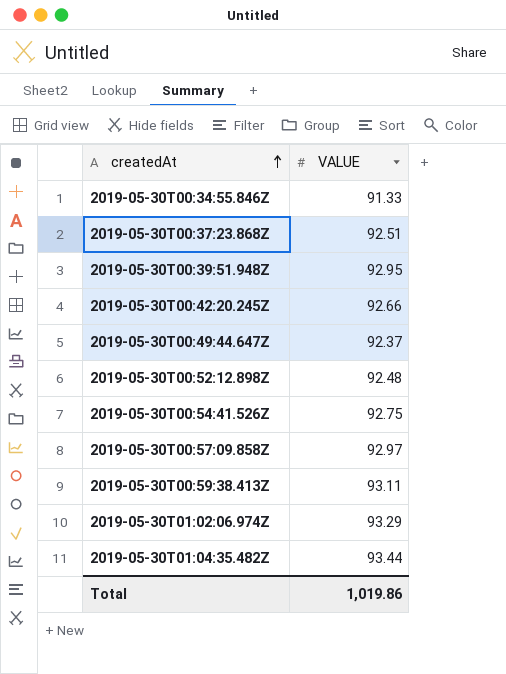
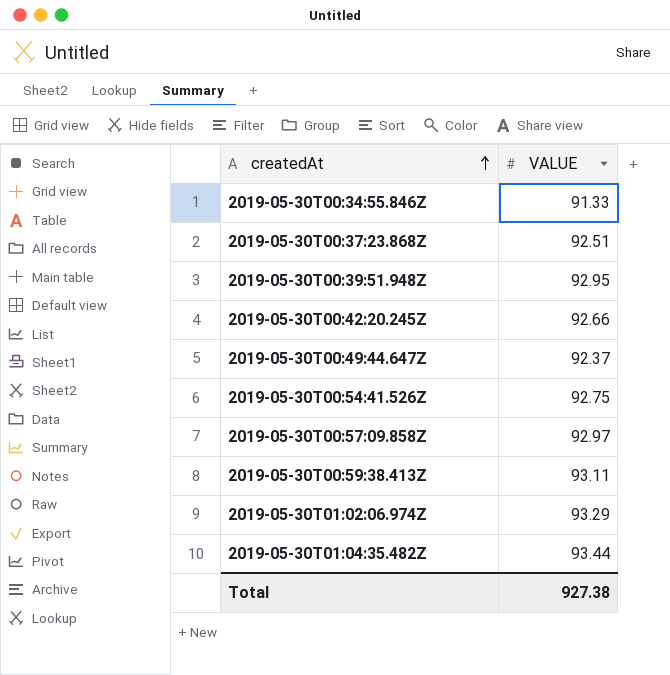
row 2019-05-30T00:52:12.898Z: 92.48 -> none
Total | VALUE: 1,019.86 -> 927.38

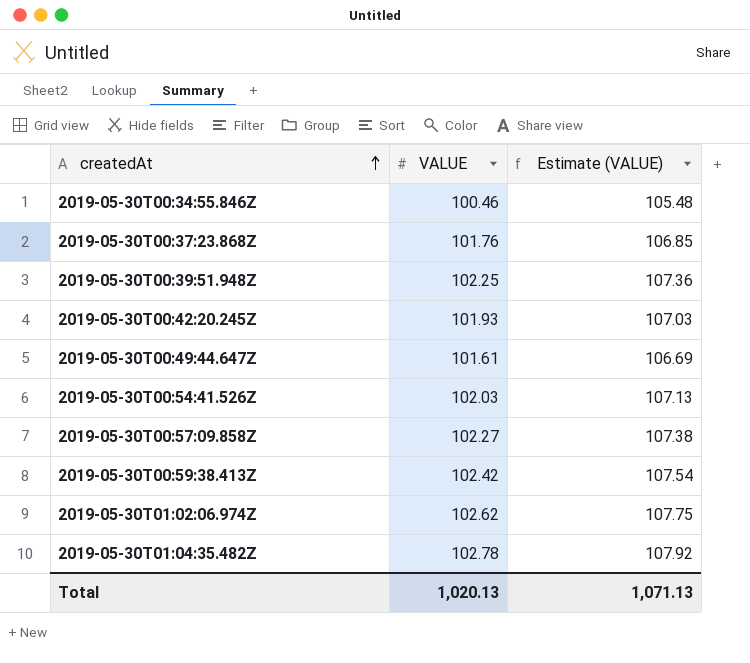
column Estimate (VALUE) | formula: none -> [VALUE] * 1.05
2019-05-30T00:34:55.846Z | VALUE: 91.33 -> 100.46
2019-05-30T00:37:23.868Z | VALUE: 92.51 -> 101.76
2019-05-30T00:39:51.948Z | VALUE: 92.95 -> 102.25
2019-05-30T00:42:20.245Z | VALUE: 92.66 -> 101.93
2019-05-30T00:49:44.647Z | VALUE: 92.37 -> 101.61
2019-05-30T00:54:41.526Z | VALUE: 92.75 -> 102.03
2019-05-30T00:57:09.858Z | VALUE: 92.97 -> 102.27
2019-05-30T00:59:38.413Z | VALUE: 93.11 -> 102.42
2019-05-30T01:02:06.974Z | VALUE: 93.29 -> 102.62
2019-05-30T01:04:35.482Z | VALUE: 93.44 -> 102.78
Total | VALUE: 927.38 -> 1,020.13

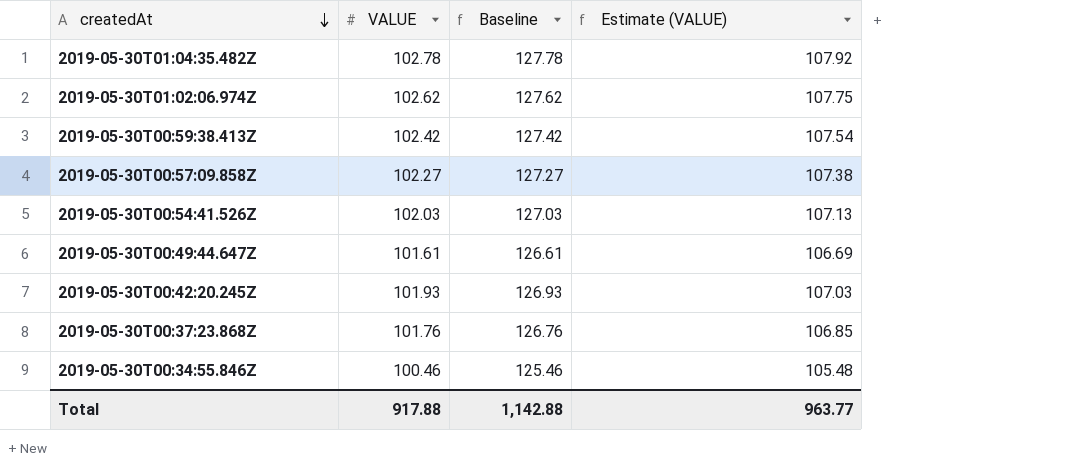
row order: createdAt ascending -> createdAt descending
column Baseline | formula: none -> [VALUE] + 25
row 2019-05-30T00:39:51.948Z: 102.25 | 107.36 -> none
Total | VALUE: 1,020.13 -> 917.88
Total | Estimate (VALUE): 1,071.13 -> 963.77

